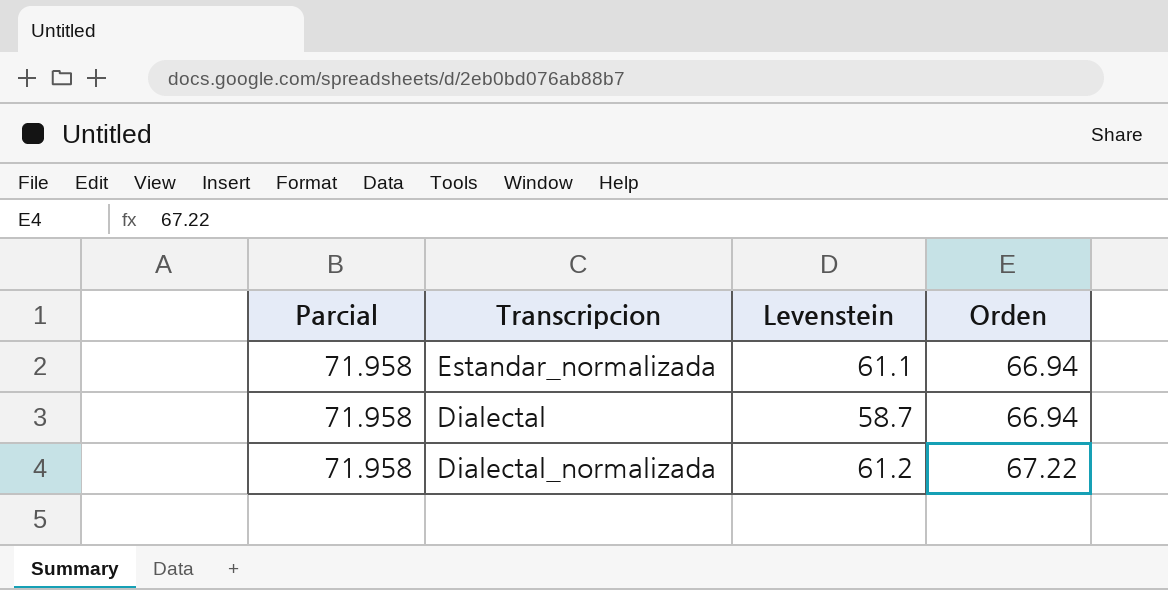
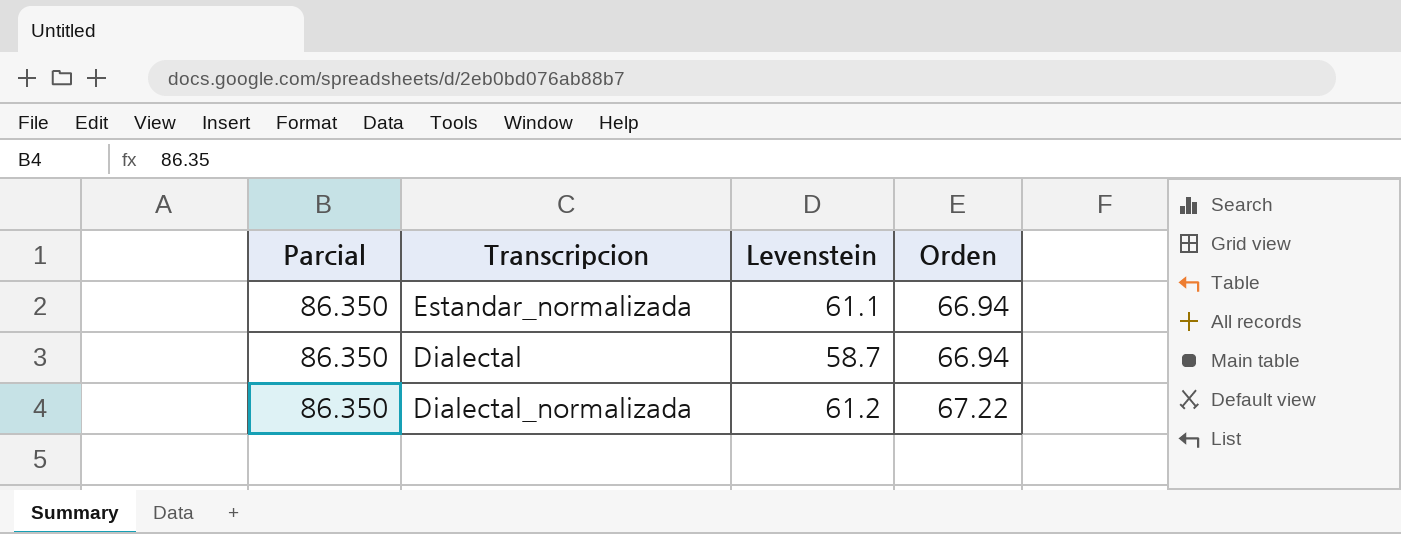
Estandar_normalizada | Parcial: 71.958 -> 86.350
Dialectal | Parcial: 71.958 -> 86.350
Dialectal_normalizada | Parcial: 71.958 -> 86.350

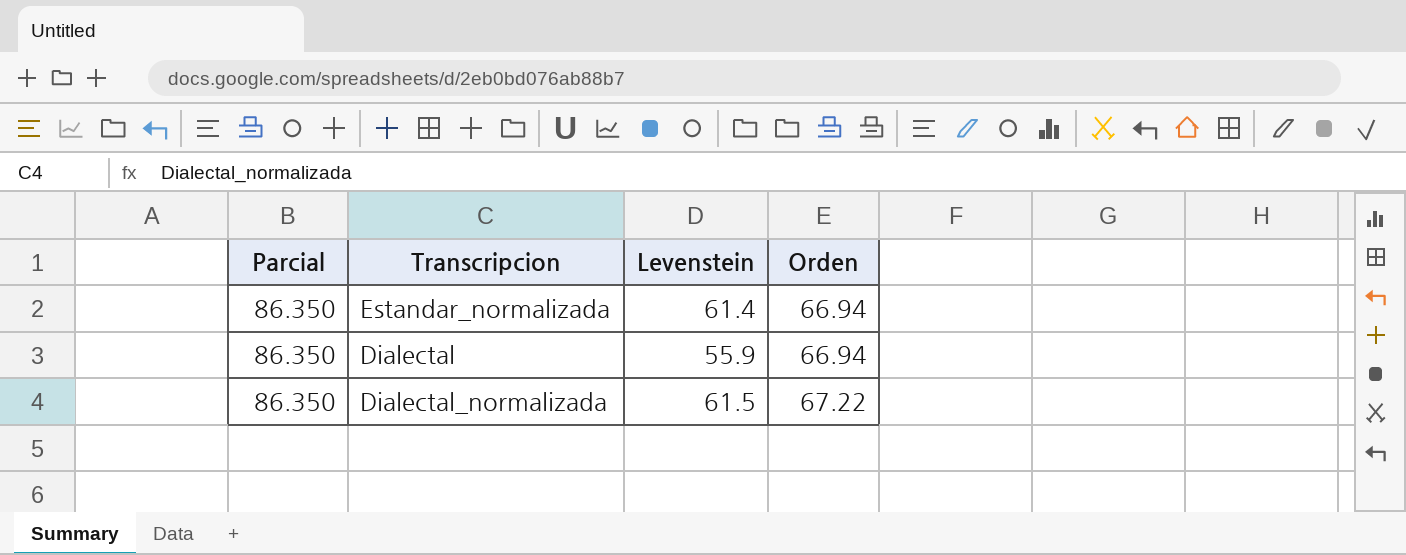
Estandar_normalizada | Levenstein: 61.1 -> 61.4
Dialectal | Levenstein: 58.7 -> 55.9
Dialectal_normalizada | Levenstein: 61.2 -> 61.5

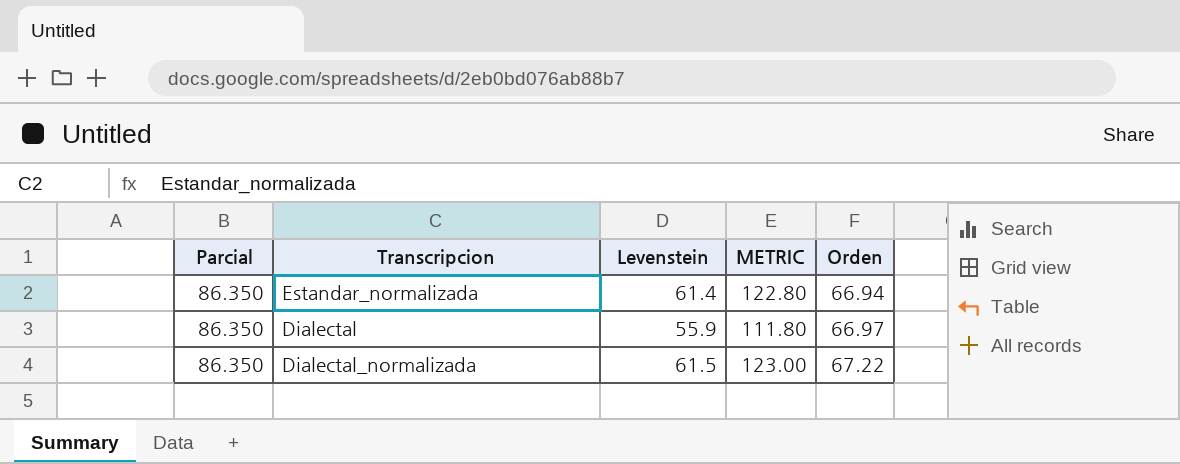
column METRIC | formula: none -> [Levenstein] * 2
Dialectal | Orden: 66.94 -> 66.97

